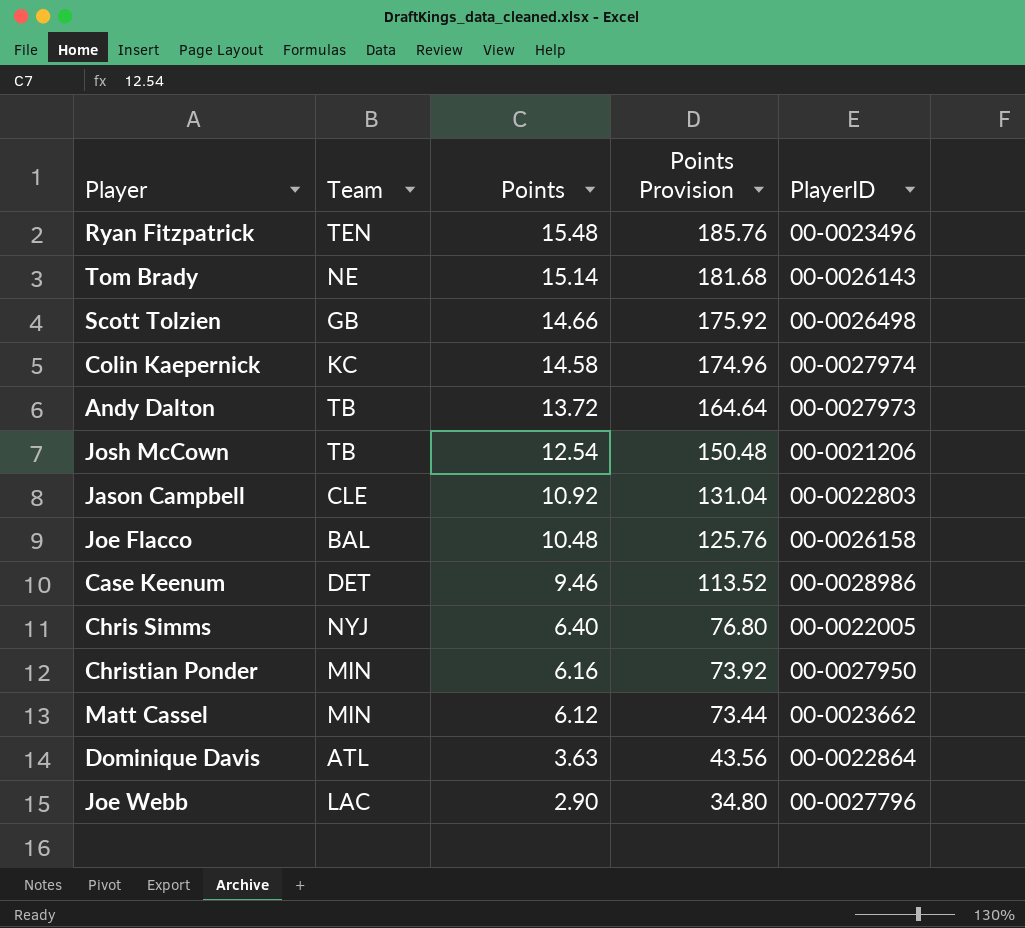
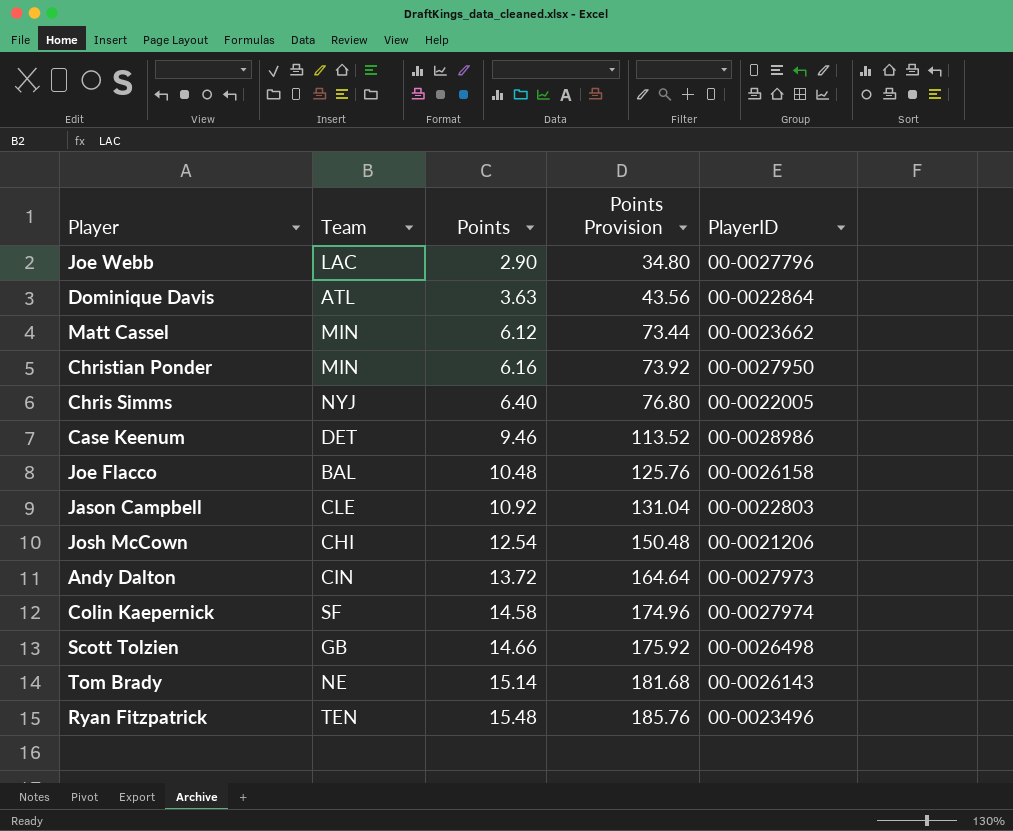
row order: Points descending -> Points ascending
Josh McCown | Team: TB -> CHI
Andy Dalton | Team: TB -> CIN
Colin Kaepernick | Team: KC -> SF

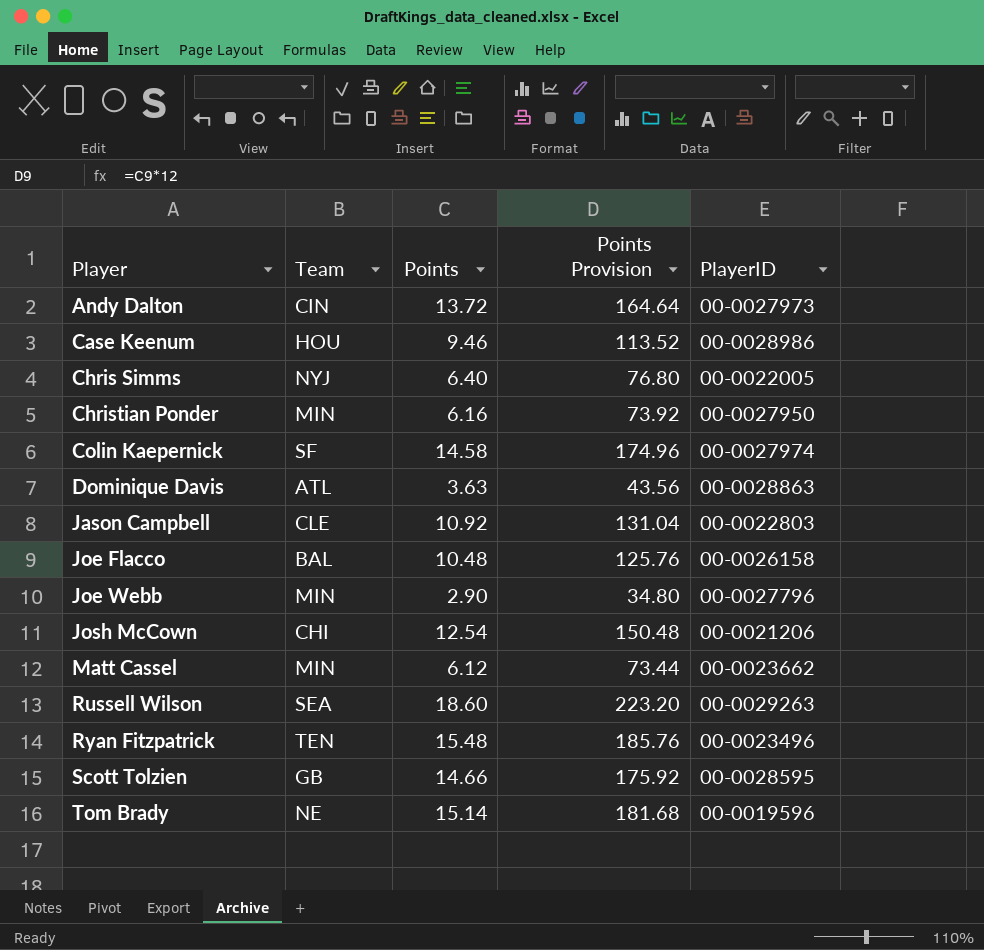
row order: Points ascending -> Player ascending
Case Keenum | Team: DET -> HOU
Dominique Davis | PlayerID: 00-0022864 -> 00-0028863
Joe Webb | Team: LAC -> MIN
row Russell Wilson: none -> SEA | 18.60 | 223.20 | 00-0029263
Scott Tolzien | PlayerID: 00-0026498 -> 00-0028595
Tom Brady | PlayerID: 00-0026143 -> 00-0019596

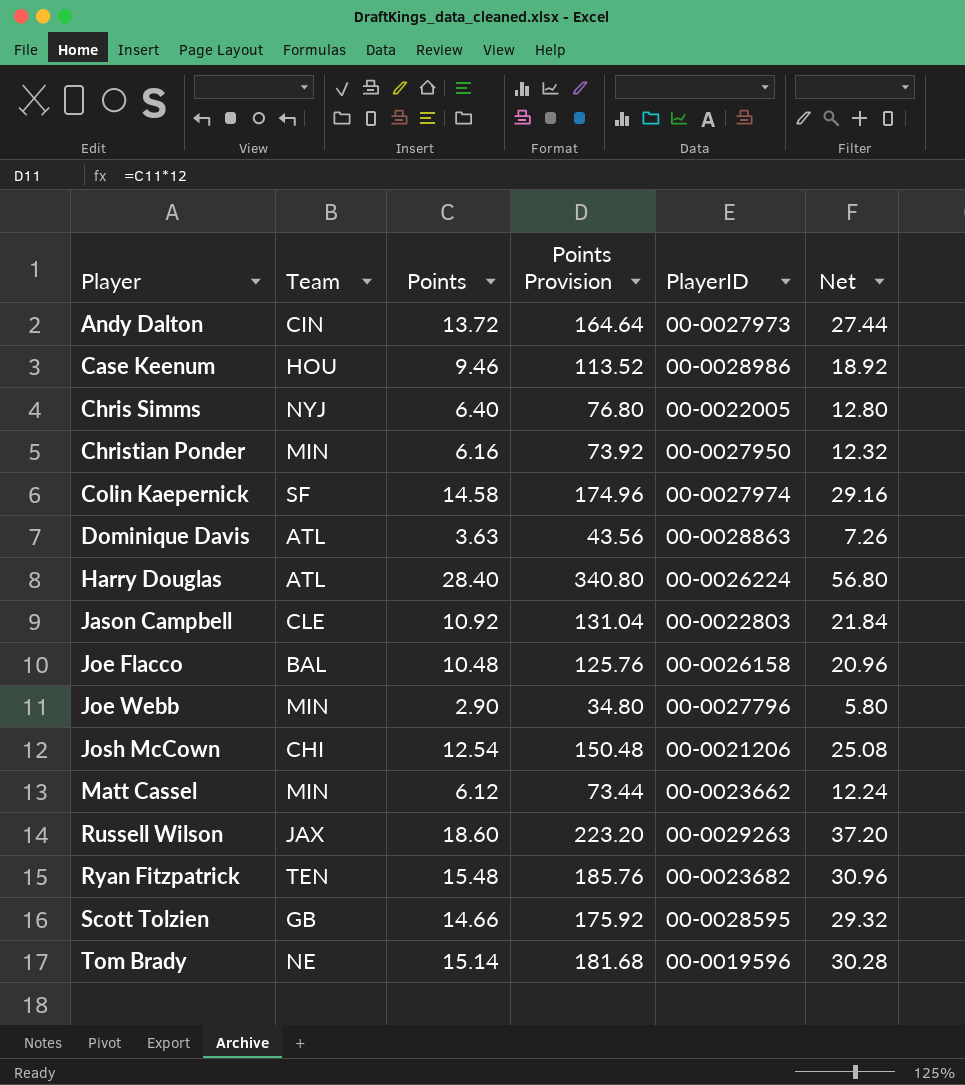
column Net | formula: none -> [Points] * 2
row Harry Douglas: none -> ATL | 28.40 | 340.80 | 00-0026224 | 56.80
Russell Wilson | Team: SEA -> JAX
Ryan Fitzpatrick | PlayerID: 00-0023496 -> 00-0023682

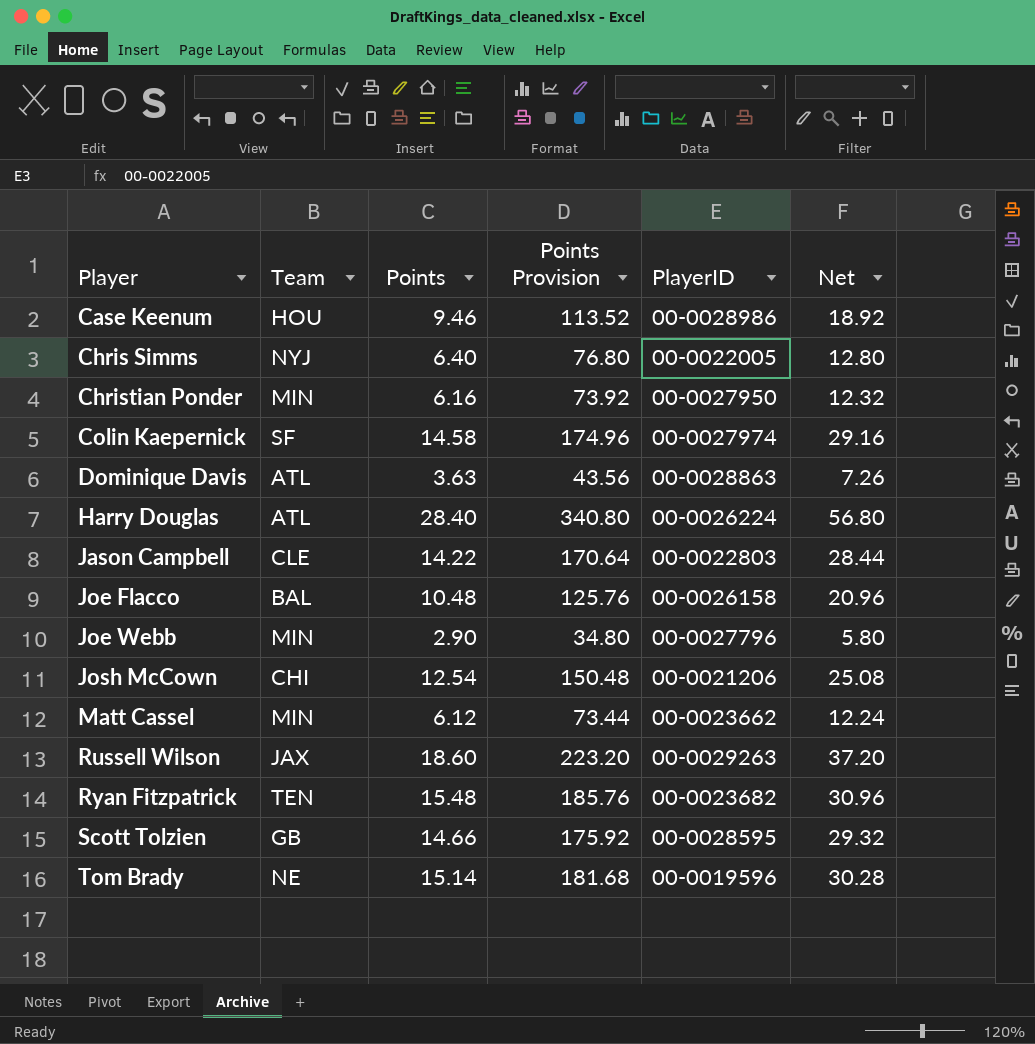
row Andy Dalton: CIN | 13.72 | 164.64 | 00-0027973 | 27.44 -> none
Jason Campbell | Points: 10.92 -> 14.22
Jason Campbell | Points Provision: 131.04 -> 170.64
Jason Campbell | Net: 21.84 -> 28.44

